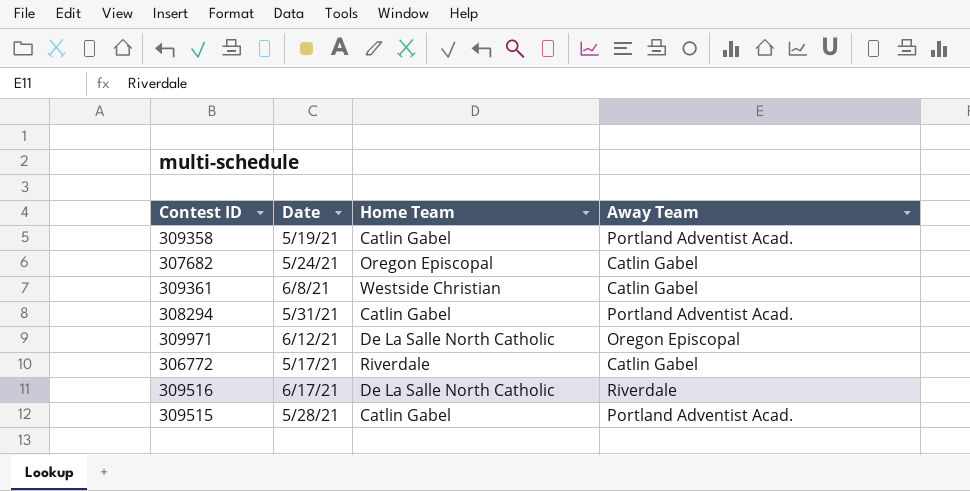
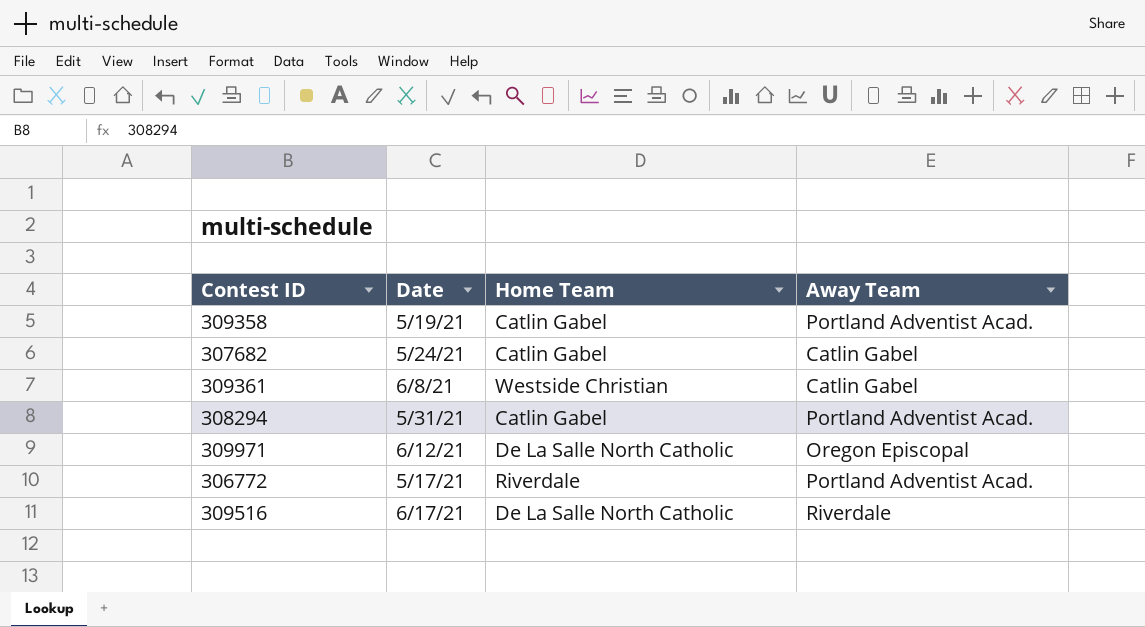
row 309515: 5/28/21 | Catlin Gabel | Portland Adventist Acad. -> none
307682 | Home Team: Oregon Episcopal -> Catlin Gabel
306772 | Away Team: Catlin Gabel -> Portland Adventist Acad.

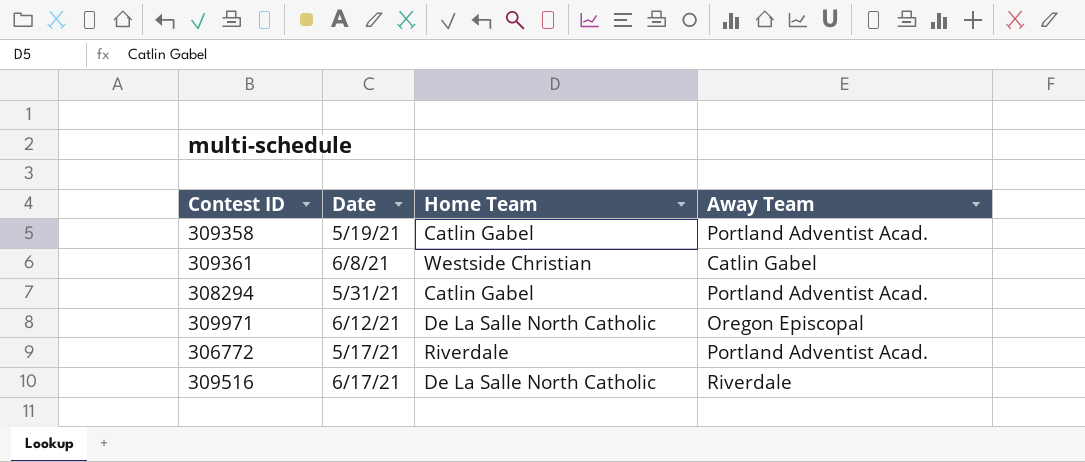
row 307682: 5/24/21 | Catlin Gabel | Catlin Gabel -> none

